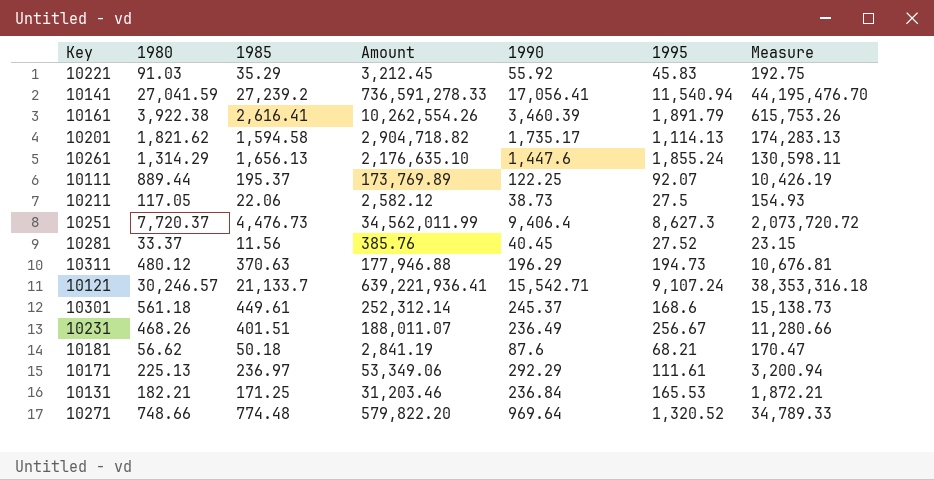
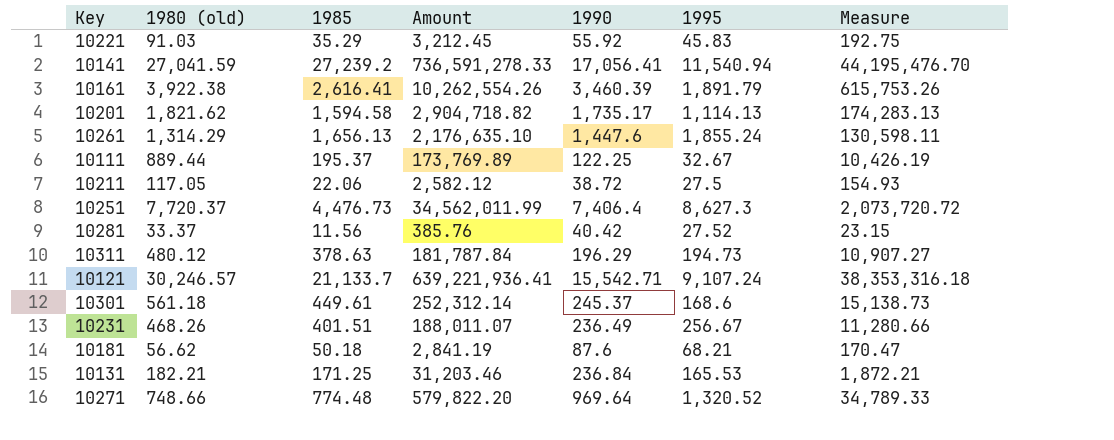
column name: 1980 -> 1980 (old)
row 10171: 225.13 | 236.97 | 53,349.06 | 292.29 | 111.61 | 3,200.94 -> none
10111 | 1995: 92.07 -> 32.67
10211 | 1990: 38.73 -> 38.72
10251 | 1990: 9,406.4 -> 7,406.4
10281 | 1990: 40.45 -> 40.42
10311 | 1985: 370.63 -> 378.63
10311 | Amount: 177,946.88 -> 181,787.84
10311 | Measure: 10,676.81 -> 10,907.27

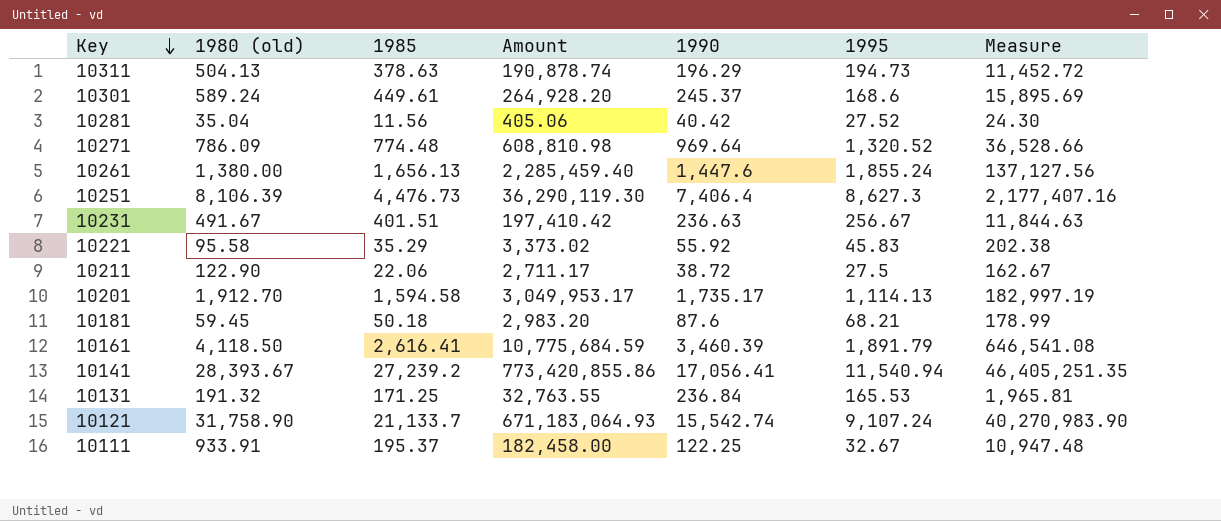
row order: none -> Key descending
10311 | 1980 (old): 480.12 -> 504.13
10311 | Amount: 181,787.84 -> 190,878.74
10311 | Measure: 10,907.27 -> 11,452.72
10301 | 1980 (old): 561.18 -> 589.24
10301 | Amount: 252,312.14 -> 264,928.20
10301 | Measure: 15,138.73 -> 15,895.69
10281 | 1980 (old): 33.37 -> 35.04
10281 | Amount: 385.76 -> 405.06
10281 | Measure: 23.15 -> 24.30
10271 | 1980 (old): 748.66 -> 786.09
10271 | Amount: 579,822.20 -> 608,810.98
10271 | Measure: 34,789.33 -> 36,528.66
10261 | 1980 (old): 1,314.29 -> 1,380.00
10261 | Amount: 2,176,635.10 -> 2,285,459.40
10261 | Measure: 130,598.11 -> 137,127.56
10251 | 1980 (old): 7,720.37 -> 8,106.39
10251 | Amount: 34,562,011.99 -> 36,290,119.30
10251 | Measure: 2,073,720.72 -> 2,177,407.16
10231 | 1980 (old): 468.26 -> 491.67
10231 | Amount: 188,011.07 -> 197,410.42
10231 | 1990: 236.49 -> 236.63
10231 | Measure: 11,280.66 -> 11,844.63
10221 | 1980 (old): 91.03 -> 95.58
10221 | Amount: 3,212.45 -> 3,373.02
10221 | Measure: 192.75 -> 202.38
10211 | 1980 (old): 117.05 -> 122.90
10211 | Amount: 2,582.12 -> 2,711.17
10211 | Measure: 154.93 -> 162.67
10201 | 1980 (old): 1,821.62 -> 1,912.70
10201 | Amount: 2,904,718.82 -> 3,049,953.17
10201 | Measure: 174,283.13 -> 182,997.19
10181 | 1980 (old): 56.62 -> 59.45
10181 | Amount: 2,841.19 -> 2,983.20
10181 | Measure: 170.47 -> 178.99
10161 | 1980 (old): 3,922.38 -> 4,118.50
10161 | Amount: 10,262,554.26 -> 10,775,684.59
10161 | Measure: 615,753.26 -> 646,541.08
10141 | 1980 (old): 27,041.59 -> 28,393.67
10141 | Amount: 736,591,278.33 -> 773,420,855.86
10141 | Measure: 44,195,476.70 -> 46,405,251.35
10131 | 1980 (old): 182.21 -> 191.32
10131 | Amount: 31,203.46 -> 32,763.55
10131 | Measure: 1,872.21 -> 1,965.81
10121 | 1980 (old): 30,246.57 -> 31,758.90
10121 | Amount: 639,221,936.41 -> 671,183,064.93
10121 | 1990: 15,542.71 -> 15,542.74
10121 | Measure: 38,353,316.18 -> 40,270,983.90
10111 | 1980 (old): 889.44 -> 933.91
10111 | Amount: 173,769.89 -> 182,458.00
10111 | Measure: 10,426.19 -> 10,947.48

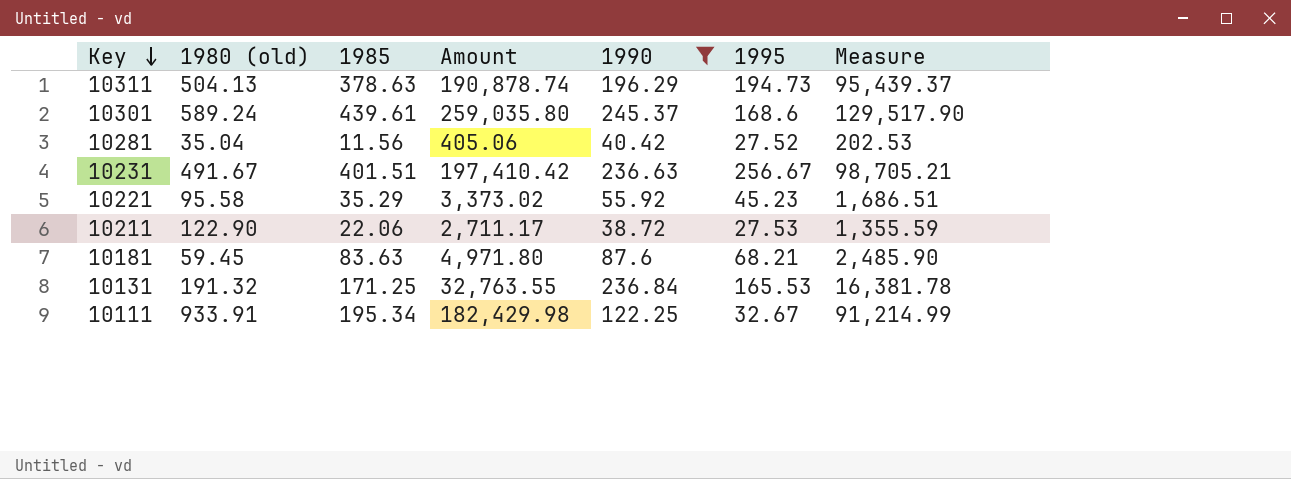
filter: none -> 1990 <= 245.37
column Measure | formula: [Amount] * 0.06 -> [Amount] * 0.5
10301 | 1985: 449.61 -> 439.61
10301 | Amount: 264,928.20 -> 259,035.80
10221 | 1995: 45.83 -> 45.23
10211 | 1995: 27.5 -> 27.53
10181 | 1985: 50.18 -> 83.63
10181 | Amount: 2,983.20 -> 4,971.80
10111 | 1985: 195.37 -> 195.34
10111 | Amount: 182,458.00 -> 182,429.98

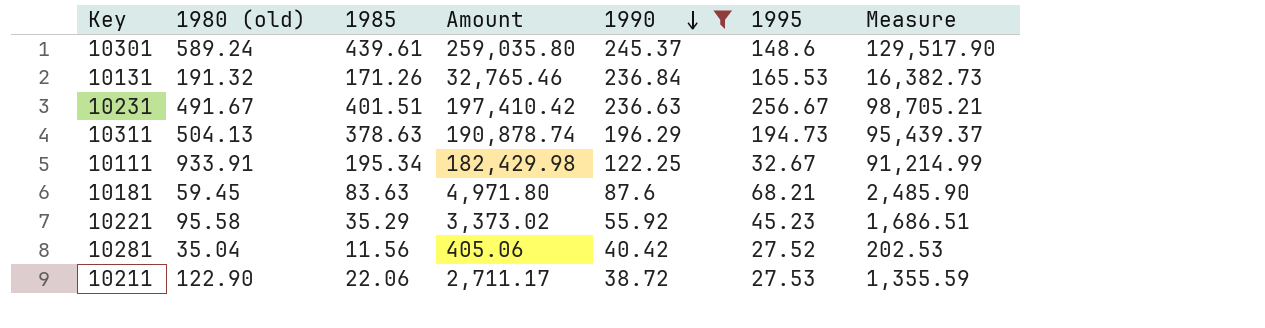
row order: Key descending -> 1990 descending
10301 | 1995: 168.6 -> 148.6
10131 | 1985: 171.25 -> 171.26
10131 | Amount: 32,763.55 -> 32,765.46
10131 | Measure: 16,381.78 -> 16,382.73

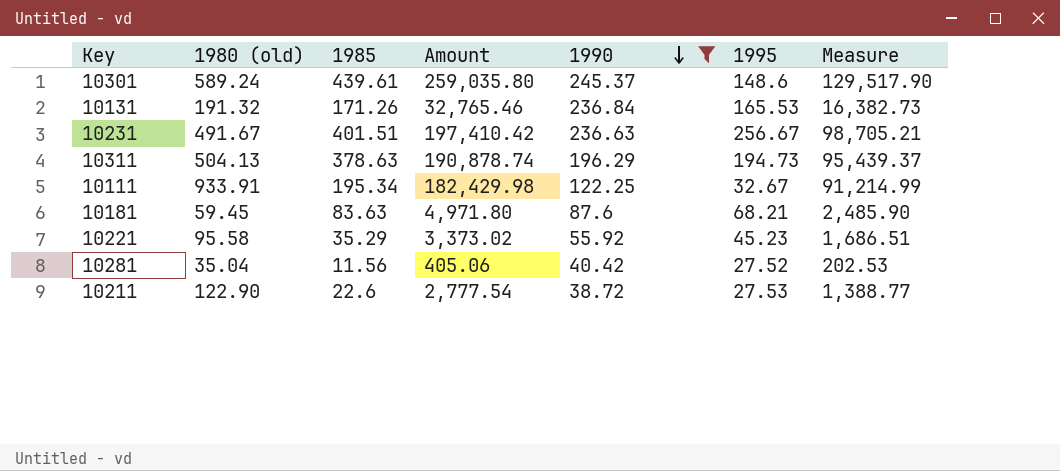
10211 | 1985: 22.06 -> 22.6
10211 | Amount: 2,711.17 -> 2,777.54
10211 | Measure: 1,355.59 -> 1,388.77

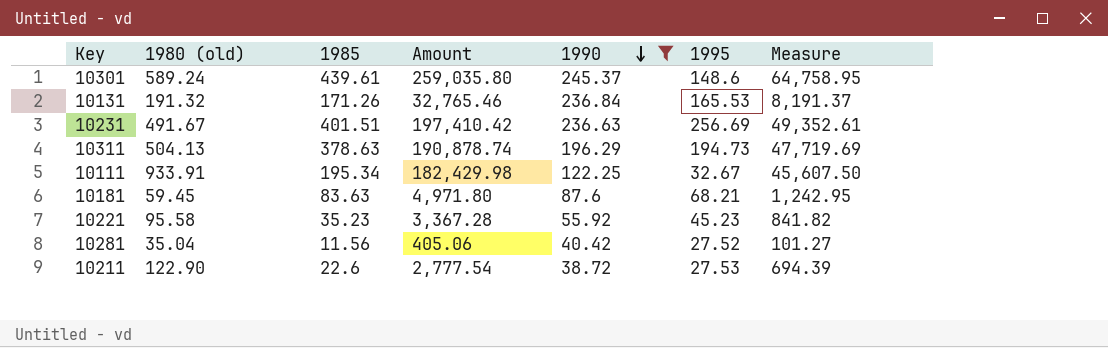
column Measure | formula: [Amount] * 0.5 -> [Amount] * 0.25
10231 | 1995: 256.67 -> 256.69
10221 | 1985: 35.29 -> 35.23
10221 | Amount: 3,373.02 -> 3,367.28

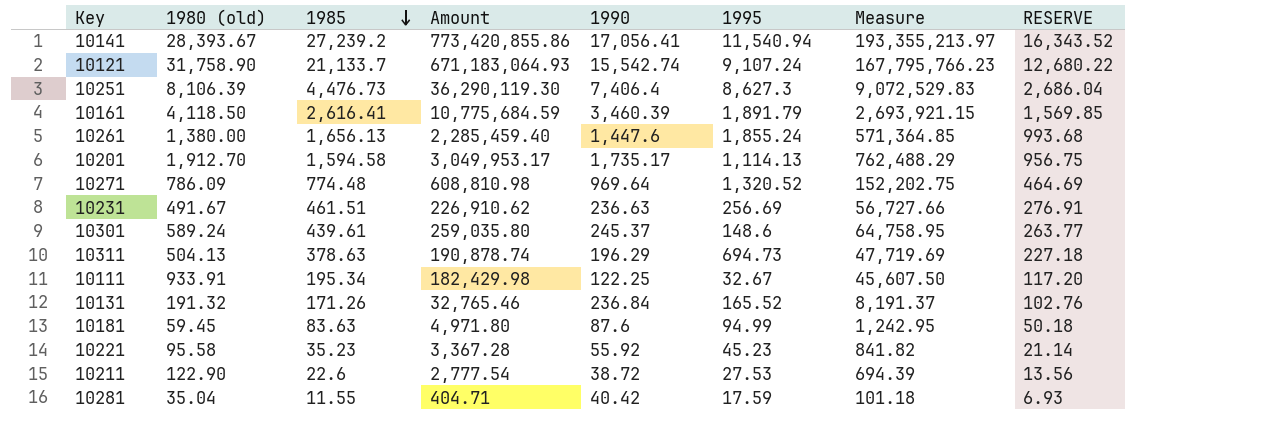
filter: 1990 <= 245.37 -> none
row order: 1990 descending -> 1985 descending
column RESERVE | formula: none -> [1985] * 0.6
10231 | 1985: 401.51 -> 461.51
10231 | Amount: 197,410.42 -> 226,910.62
10231 | Measure: 49,352.61 -> 56,727.66
10311 | 1995: 194.73 -> 694.73
10131 | 1995: 165.53 -> 165.52
10181 | 1995: 68.21 -> 94.99
10281 | 1985: 11.56 -> 11.55
10281 | Amount: 405.06 -> 404.71
10281 | 1995: 27.52 -> 17.59
10281 | Measure: 101.27 -> 101.18

